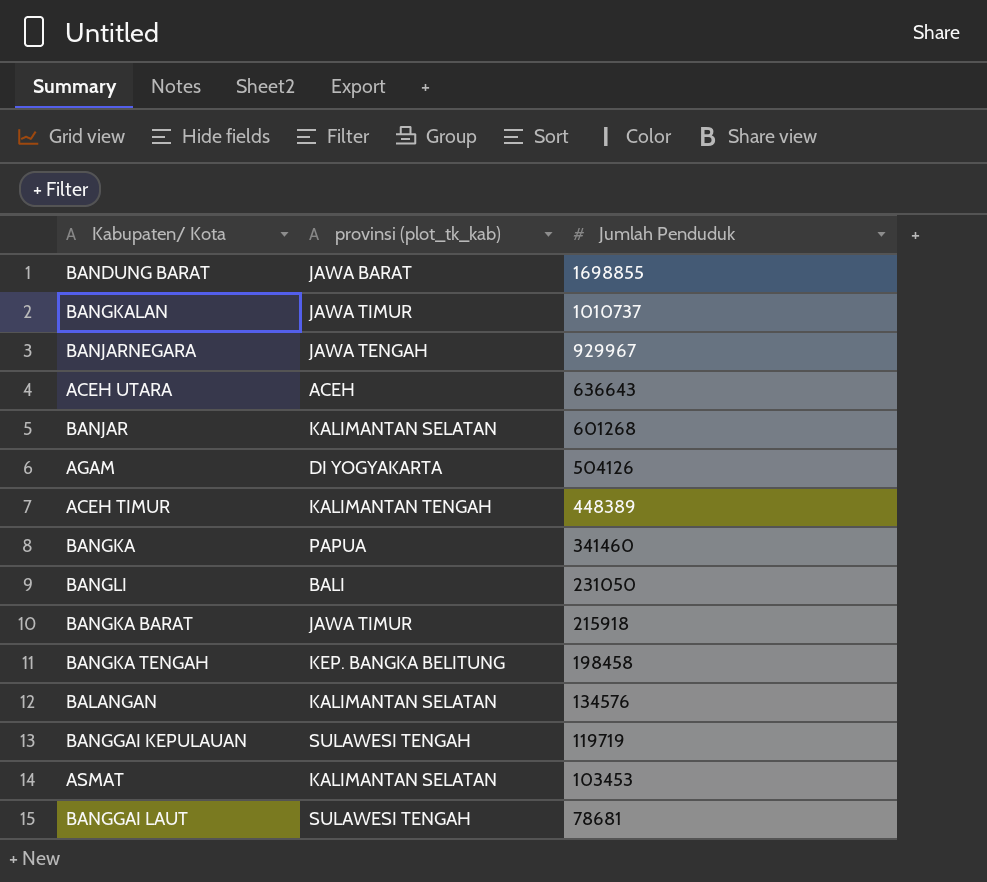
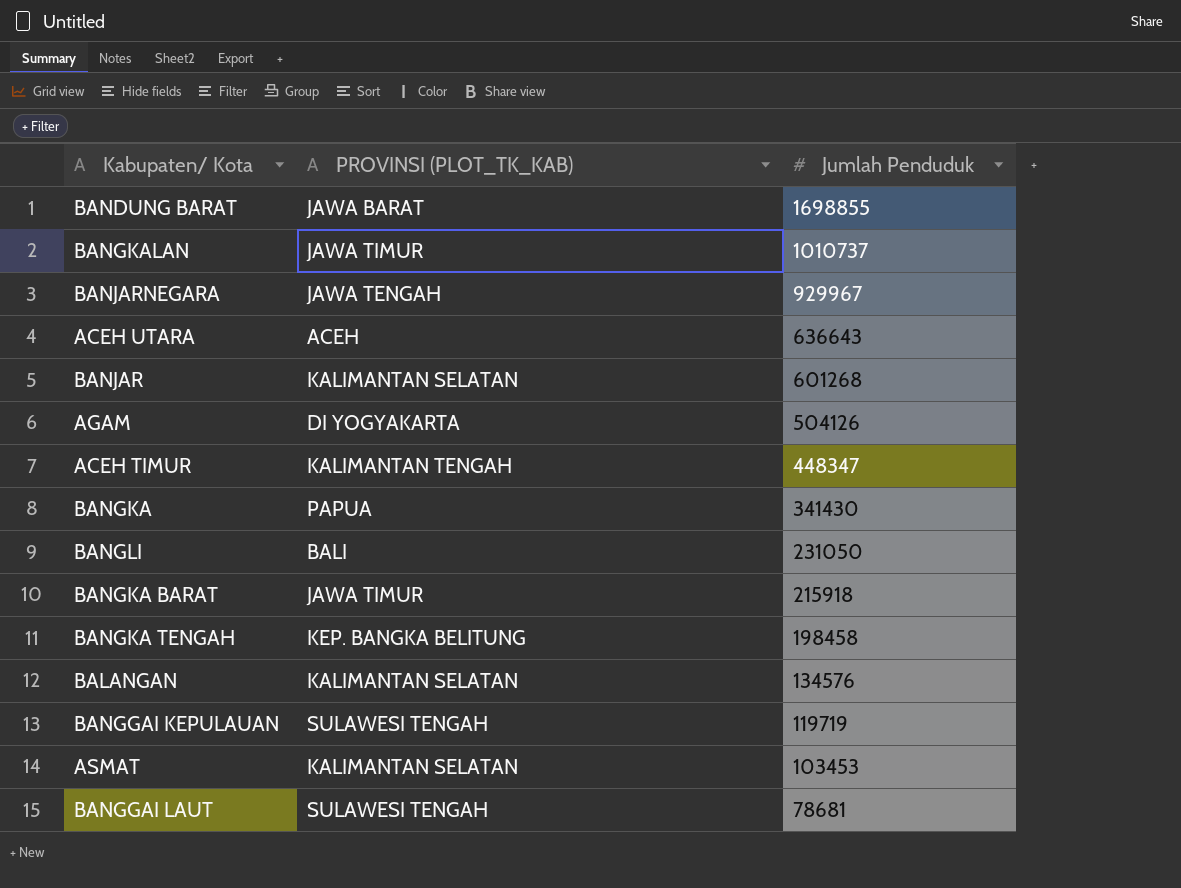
column name: provinsi (plot_tk_kab) -> PROVINSI (PLOT_TK_KAB)
ACEH TIMUR | Jumlah Penduduk: 448389 -> 448347
BANGKA | Jumlah Penduduk: 341460 -> 341430

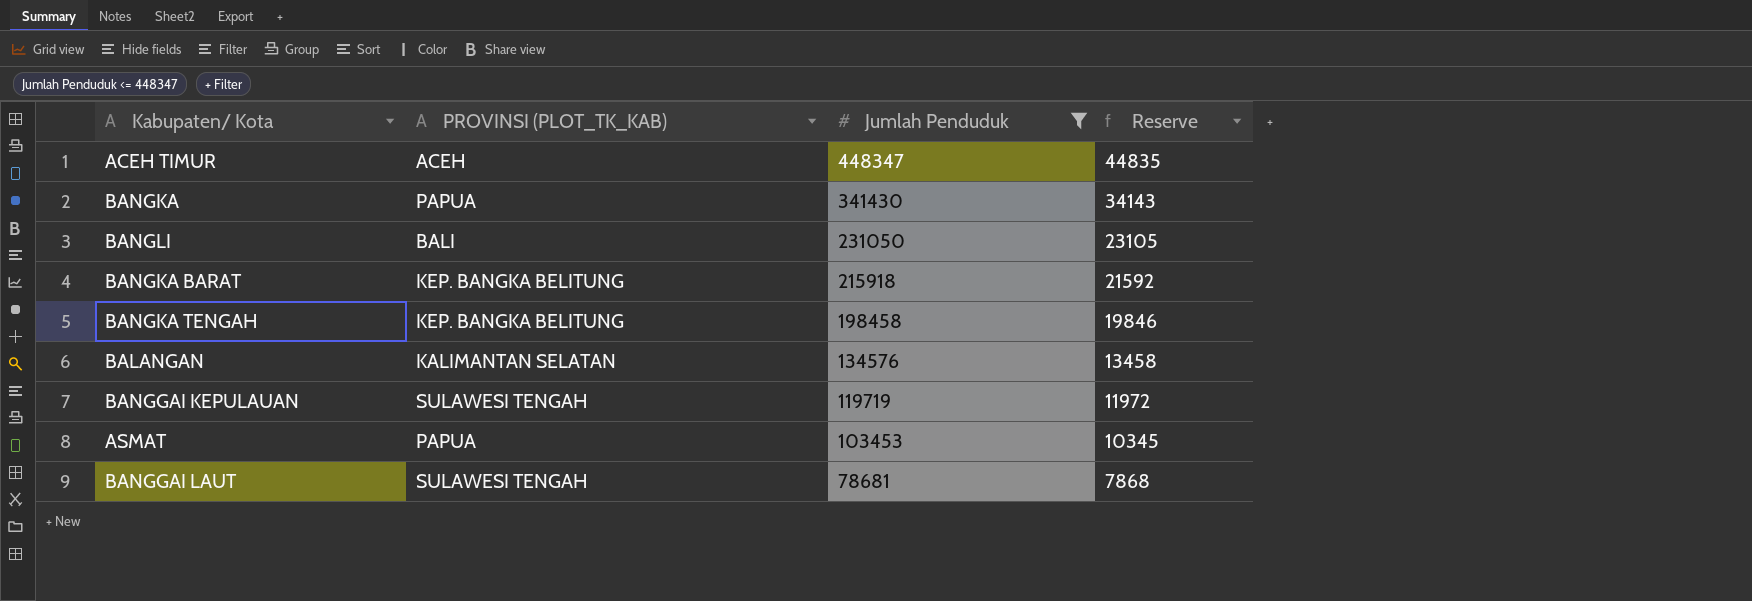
filter: none -> Jumlah Penduduk <= 448347
column Reserve | formula: none -> [Jumlah Penduduk] * 0.1
ACEH TIMUR | PROVINSI (PLOT_TK_KAB): KALIMANTAN TENGAH -> ACEH
BANGKA BARAT | PROVINSI (PLOT_TK_KAB): JAWA TIMUR -> KEP. BANGKA BELITUNG
ASMAT | PROVINSI (PLOT_TK_KAB): KALIMANTAN SELATAN -> PAPUA

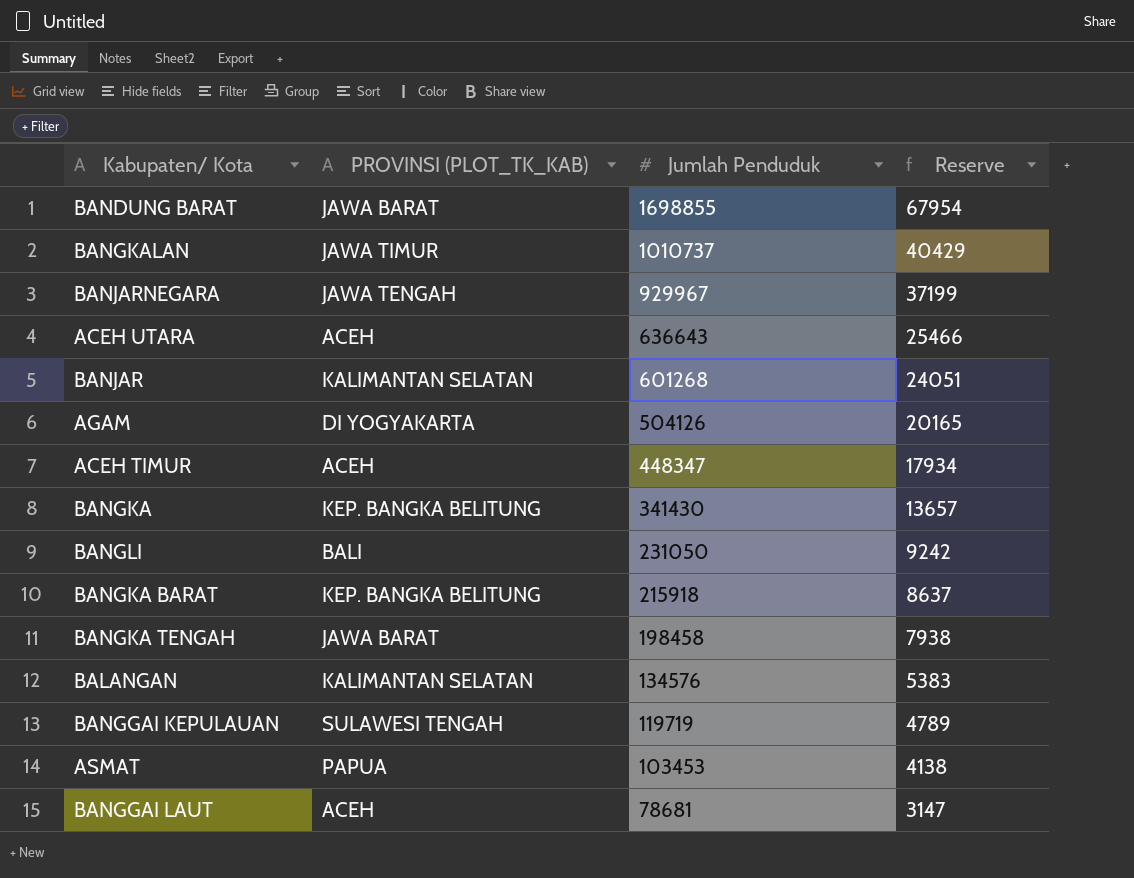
filter: Jumlah Penduduk <= 448347 -> none
column Reserve | formula: [Jumlah Penduduk] * 0.1 -> [Jumlah Penduduk] * 0.04
BANGKA | PROVINSI (PLOT_TK_KAB): PAPUA -> KEP. BANGKA BELITUNG
BANGKA TENGAH | PROVINSI (PLOT_TK_KAB): KEP. BANGKA BELITUNG -> JAWA BARAT
BANGGAI LAUT | PROVINSI (PLOT_TK_KAB): SULAWESI TENGAH -> ACEH

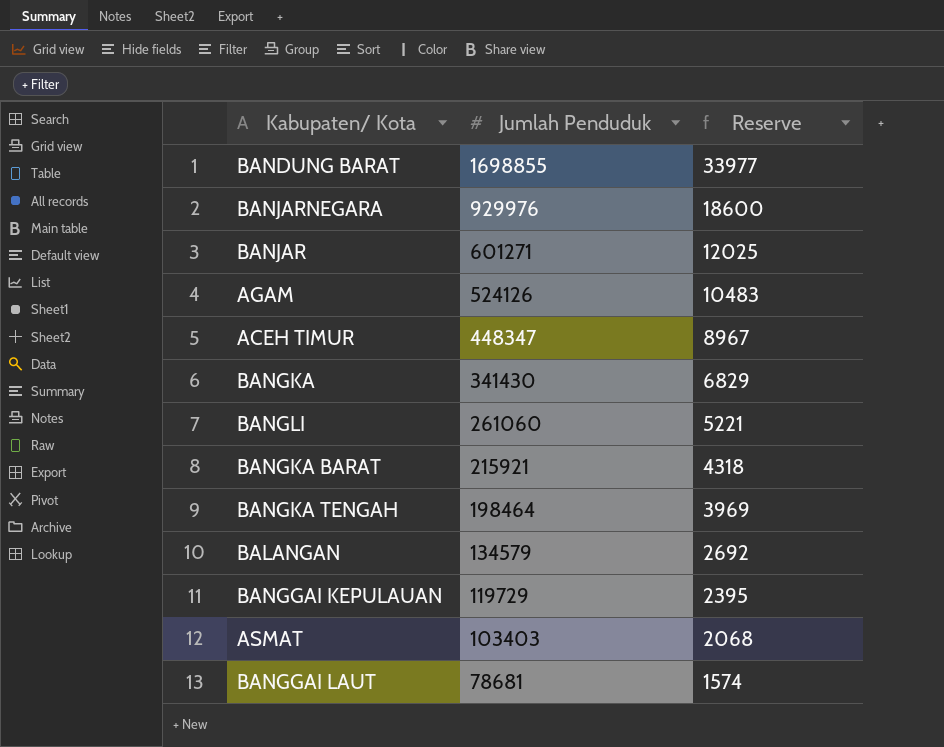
column PROVINSI (PLOT_TK_KAB) | position: 2 -> none
column Reserve | formula: [Jumlah Penduduk] * 0.04 -> [Jumlah Penduduk] * 0.02
row BANGKALAN: JAWA TIMUR | 1010737 | 40429 -> none
row ACEH UTARA: ACEH | 636643 | 25466 -> none
BANJARNEGARA | Jumlah Penduduk: 929967 -> 929976
BANJAR | Jumlah Penduduk: 601268 -> 601271
AGAM | Jumlah Penduduk: 504126 -> 524126
BANGLI | Jumlah Penduduk: 231050 -> 261060
BANGKA BARAT | Jumlah Penduduk: 215918 -> 215921
BANGKA TENGAH | Jumlah Penduduk: 198458 -> 198464
BALANGAN | Jumlah Penduduk: 134576 -> 134579
BANGGAI KEPULAUAN | Jumlah Penduduk: 119719 -> 119729
ASMAT | Jumlah Penduduk: 103453 -> 103403

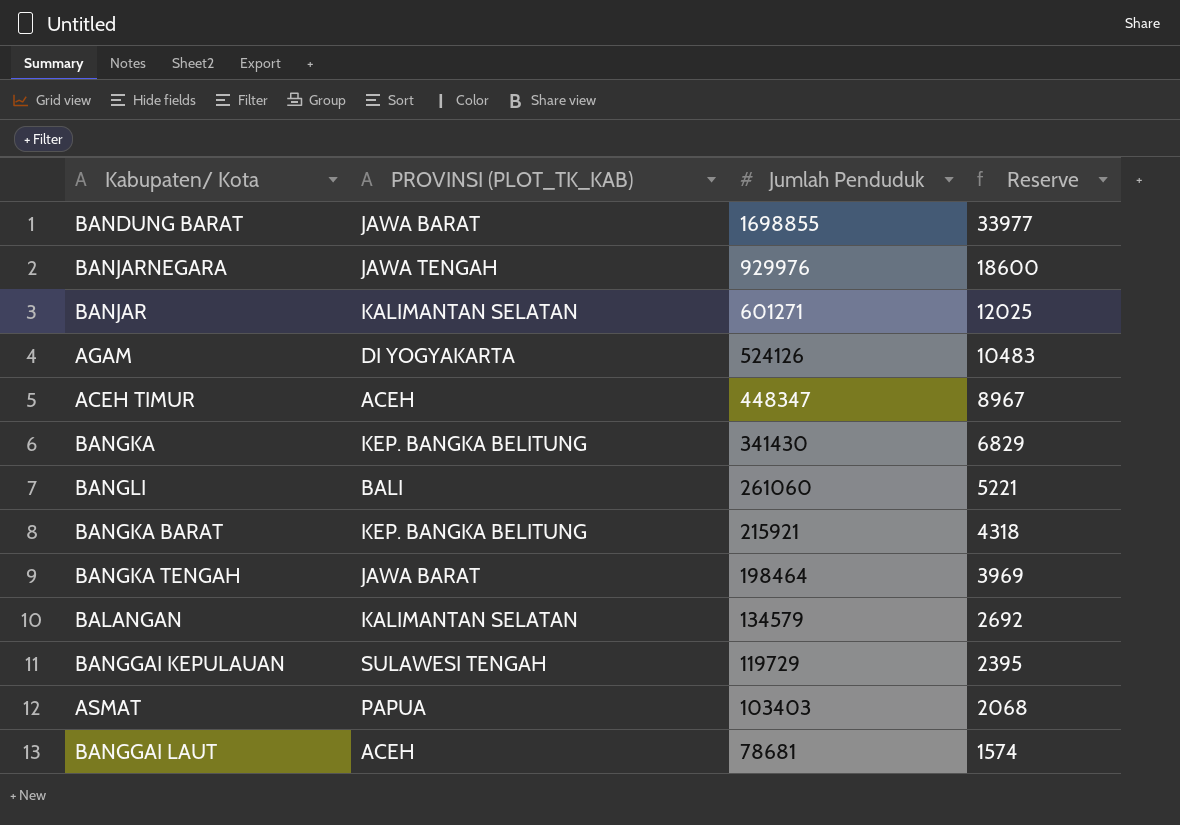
column PROVINSI (PLOT_TK_KAB) | position: none -> 2

